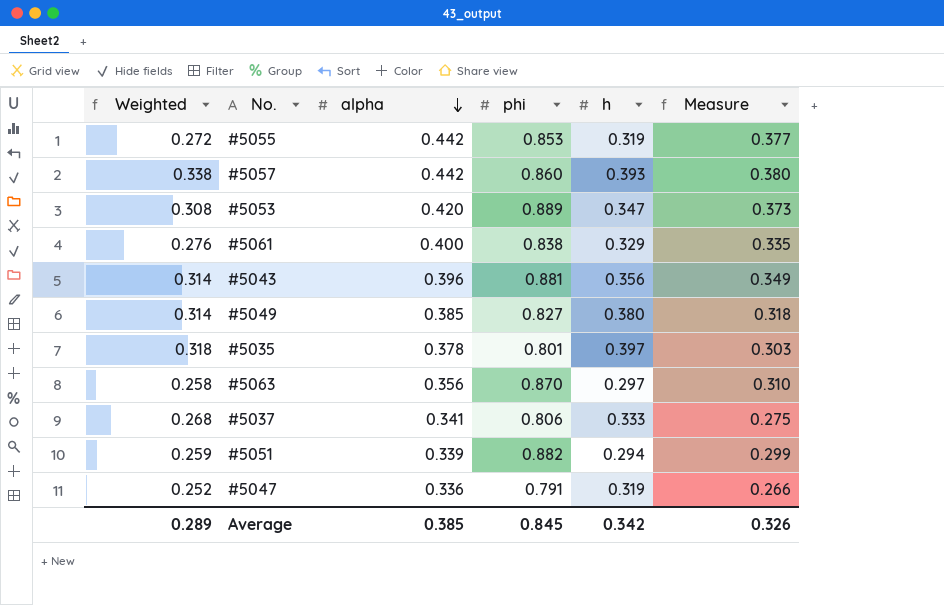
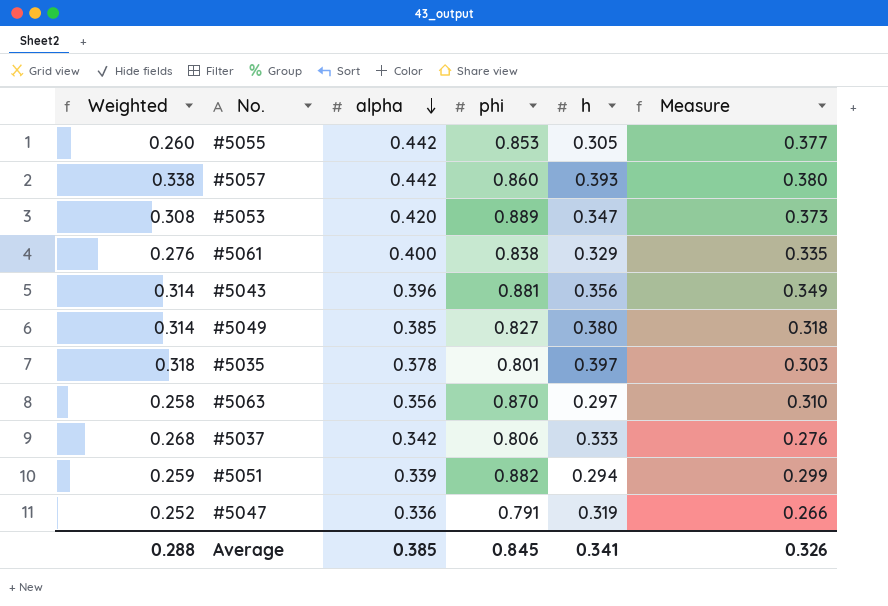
#5055 | Weighted: 0.272 -> 0.260
#5055 | h: 0.319 -> 0.305
#5037 | alpha: 0.341 -> 0.342
#5037 | Measure: 0.275 -> 0.276
Average | Weighted: 0.289 -> 0.288
Average | h: 0.342 -> 0.341

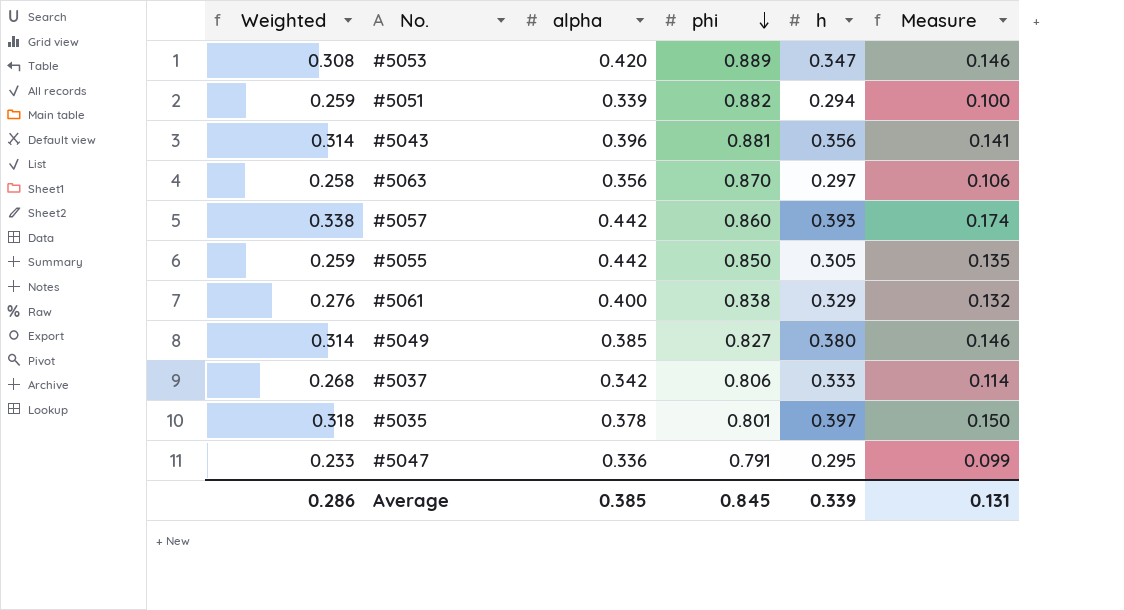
row order: alpha descending -> phi descending
column Measure | formula: [alpha] * [phi] -> [alpha] * [h]
#5055 | Weighted: 0.260 -> 0.259
#5055 | phi: 0.853 -> 0.850
#5047 | Weighted: 0.252 -> 0.233
#5047 | h: 0.319 -> 0.295
Average | Weighted: 0.288 -> 0.286
Average | h: 0.341 -> 0.339
Average | Measure: 0.326 -> 0.131

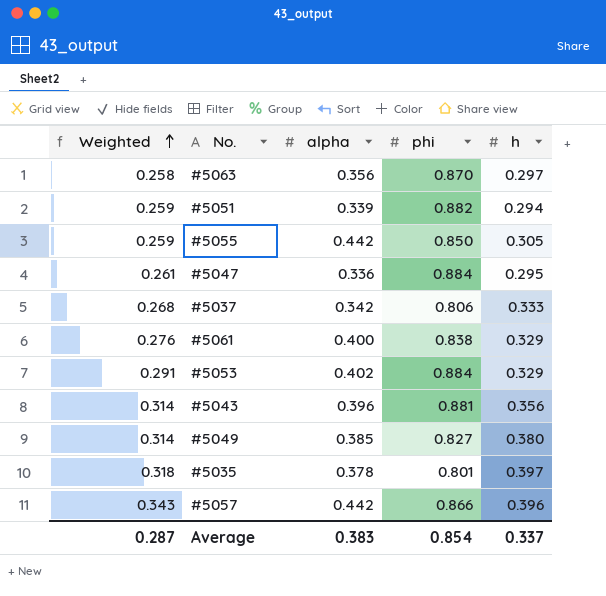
row order: phi descending -> Weighted ascending
column Measure | formula: [alpha] * [h] -> none
#5047 | Weighted: 0.233 -> 0.261
#5047 | phi: 0.791 -> 0.884
#5053 | Weighted: 0.308 -> 0.291
#5053 | alpha: 0.420 -> 0.402
#5053 | phi: 0.889 -> 0.884
#5053 | h: 0.347 -> 0.329
#5057 | Weighted: 0.338 -> 0.343
#5057 | phi: 0.860 -> 0.866
#5057 | h: 0.393 -> 0.396
Average | Weighted: 0.286 -> 0.287
Average | alpha: 0.385 -> 0.383
Average | phi: 0.845 -> 0.854
Average | h: 0.339 -> 0.337

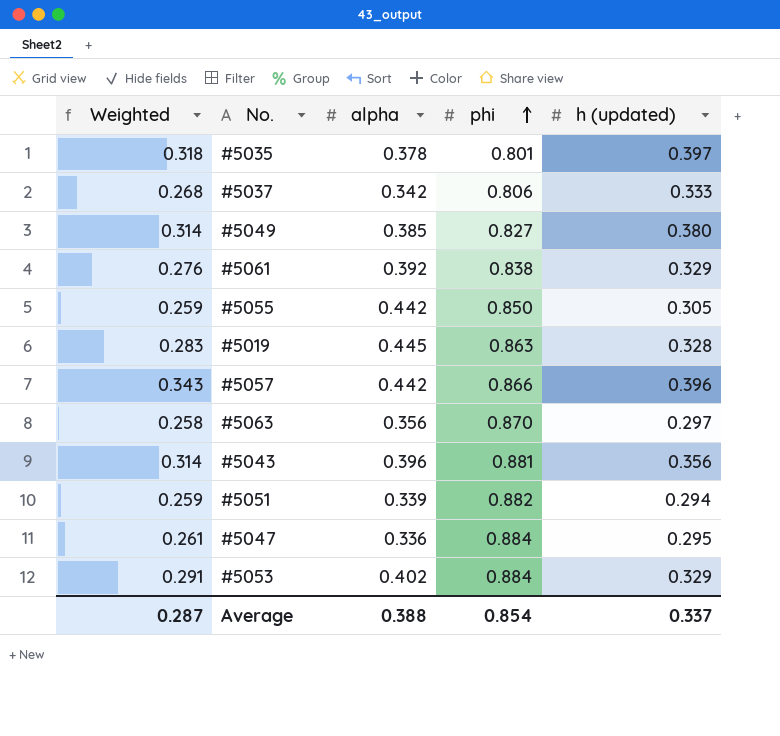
row order: Weighted ascending -> phi ascending
column name: h -> h (updated)
#5061 | alpha: 0.400 -> 0.392
row #5019: none -> 0.283 | 0.445 | 0.863 | 0.328
Average | alpha: 0.383 -> 0.388

